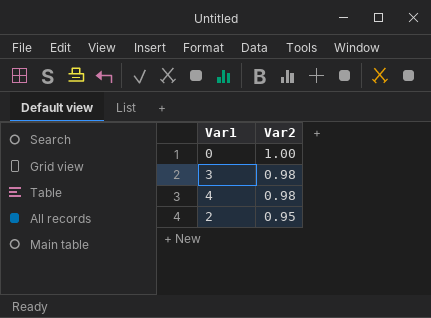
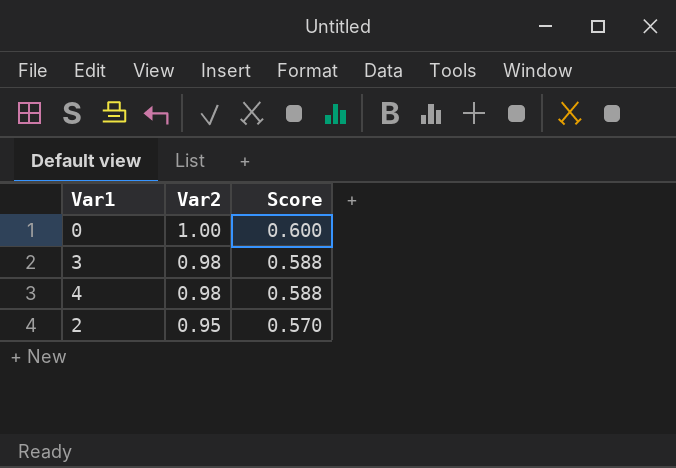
column Score | formula: none -> [Var2] * 0.6

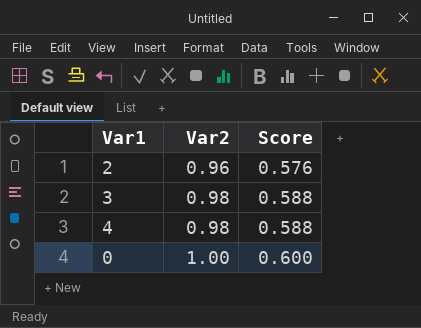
row order: Var2 descending -> Var2 ascending
2 | Var2: 0.95 -> 0.96
2 | Score: 0.570 -> 0.576

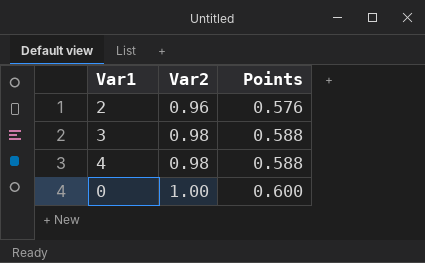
column name: Score -> Points

